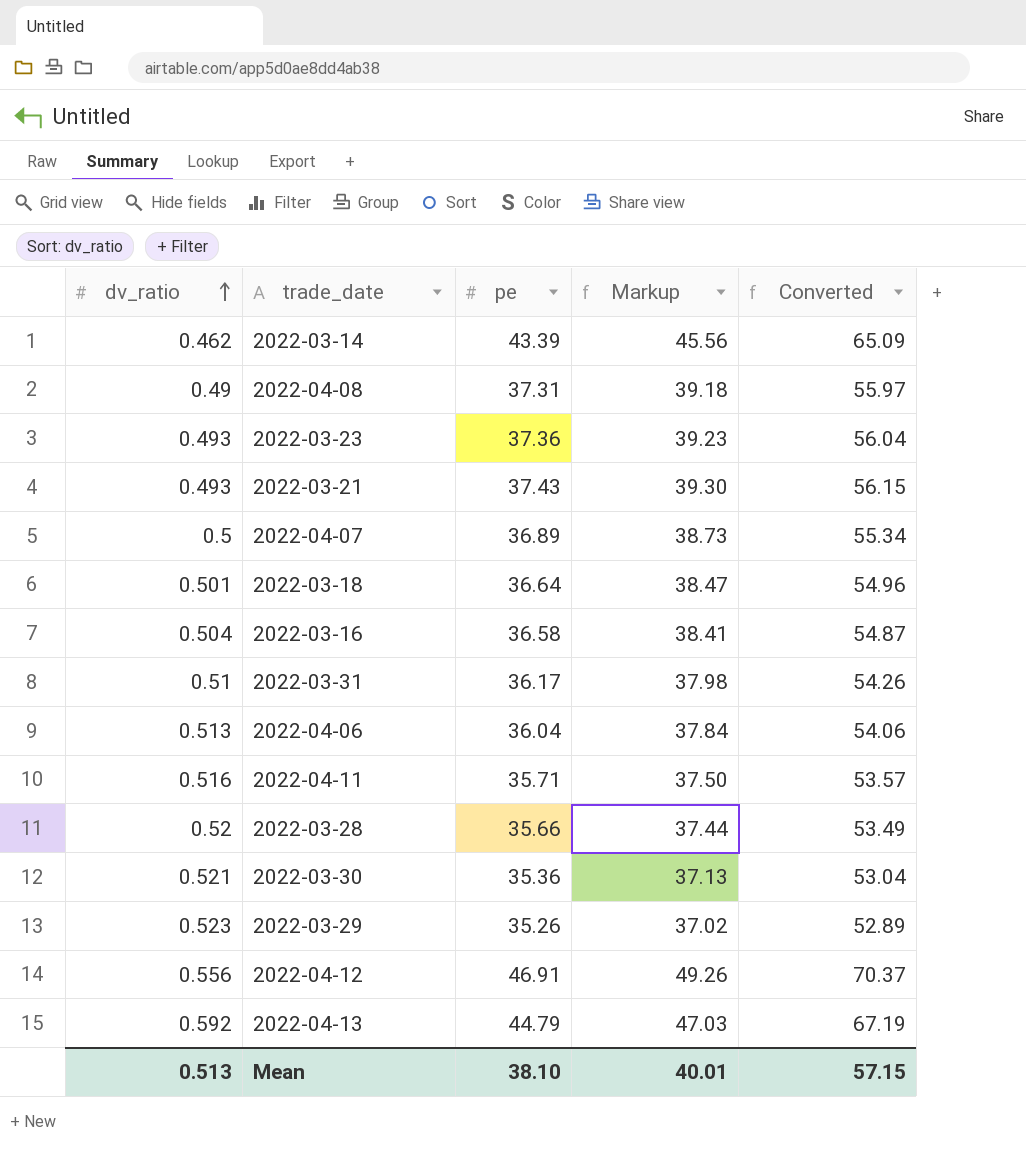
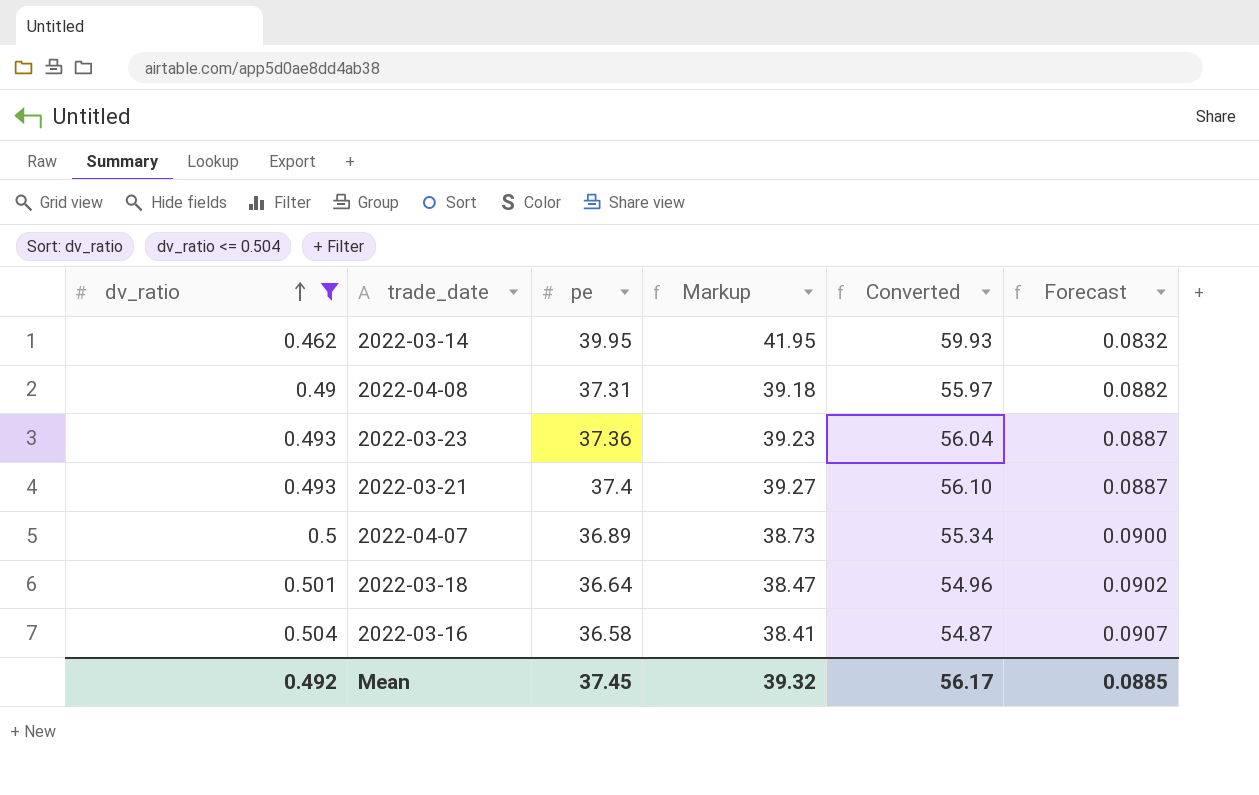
filter: none -> dv_ratio <= 0.504
column Forecast | formula: none -> [dv_ratio] * 0.18
2022-03-14 | pe: 43.39 -> 39.95
2022-03-14 | Markup: 45.56 -> 41.95
2022-03-14 | Converted: 65.09 -> 59.93
2022-03-21 | pe: 37.43 -> 37.4
2022-03-21 | Markup: 39.30 -> 39.27
2022-03-21 | Converted: 56.15 -> 56.10
Mean | dv_ratio: 0.513 -> 0.492
Mean | pe: 38.10 -> 37.45
Mean | Markup: 40.01 -> 39.32
Mean | Converted: 57.15 -> 56.17

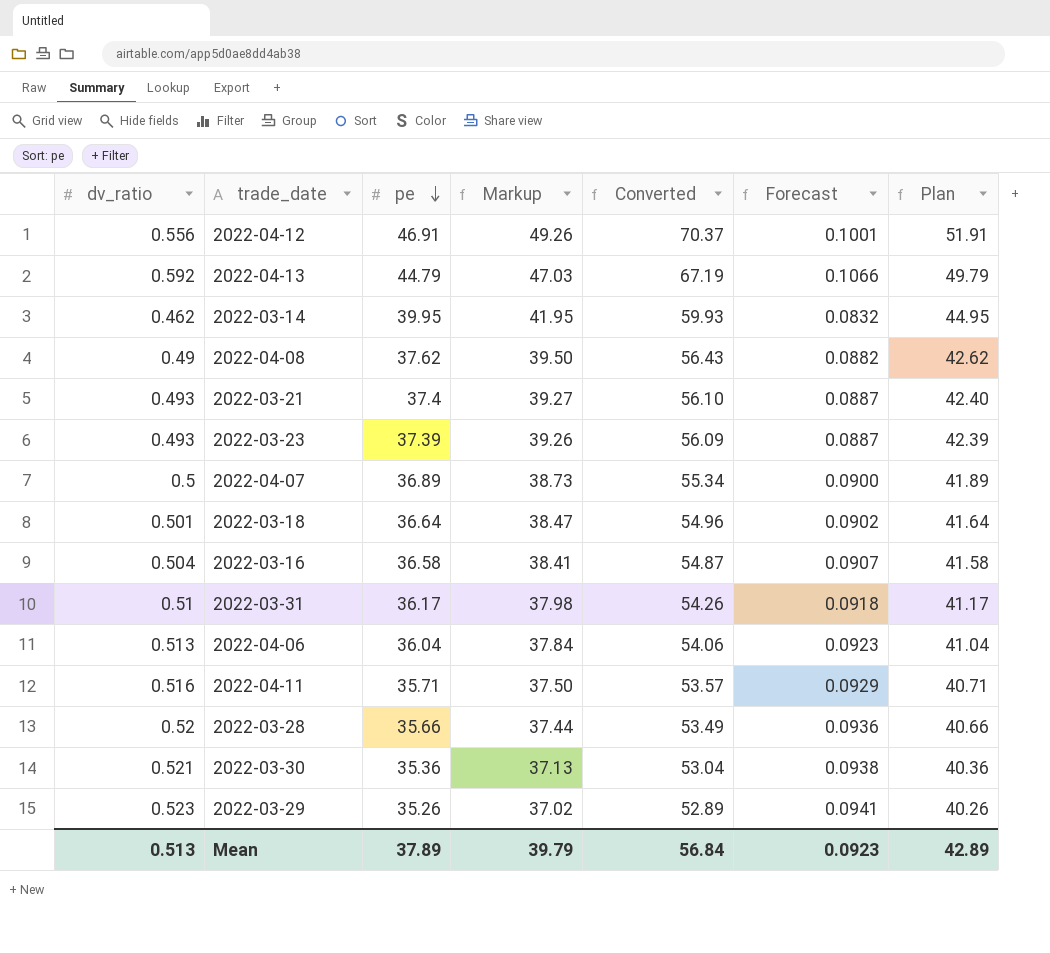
filter: dv_ratio <= 0.504 -> none
row order: dv_ratio ascending -> pe descending
column Plan | formula: none -> [pe] + 5
2022-04-08 | pe: 37.31 -> 37.62
2022-04-08 | Markup: 39.18 -> 39.50
2022-04-08 | Converted: 55.97 -> 56.43
2022-03-23 | pe: 37.36 -> 37.39
2022-03-23 | Markup: 39.23 -> 39.26
2022-03-23 | Converted: 56.04 -> 56.09
Mean | dv_ratio: 0.492 -> 0.513
Mean | pe: 37.45 -> 37.89
Mean | Markup: 39.32 -> 39.79
Mean | Converted: 56.17 -> 56.84
Mean | Forecast: 0.0885 -> 0.0923

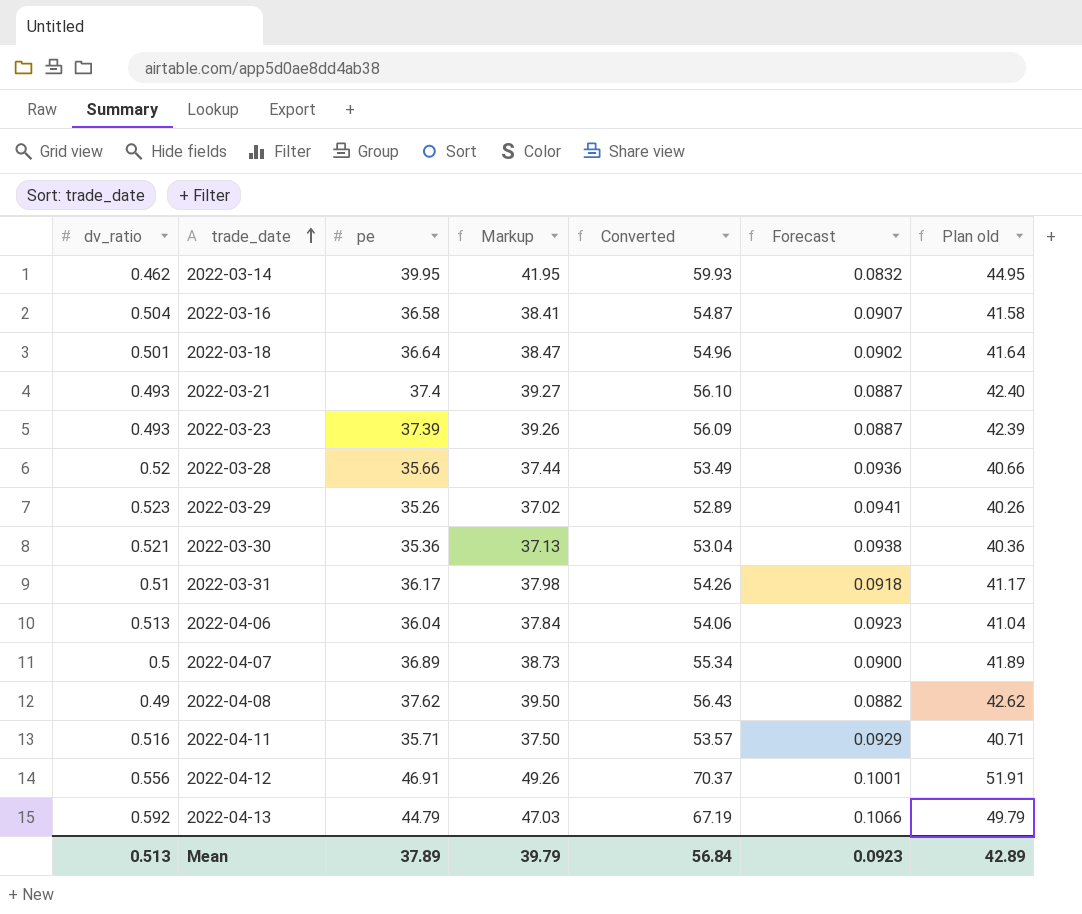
row order: pe descending -> trade_date ascending
column name: Plan -> Plan old

